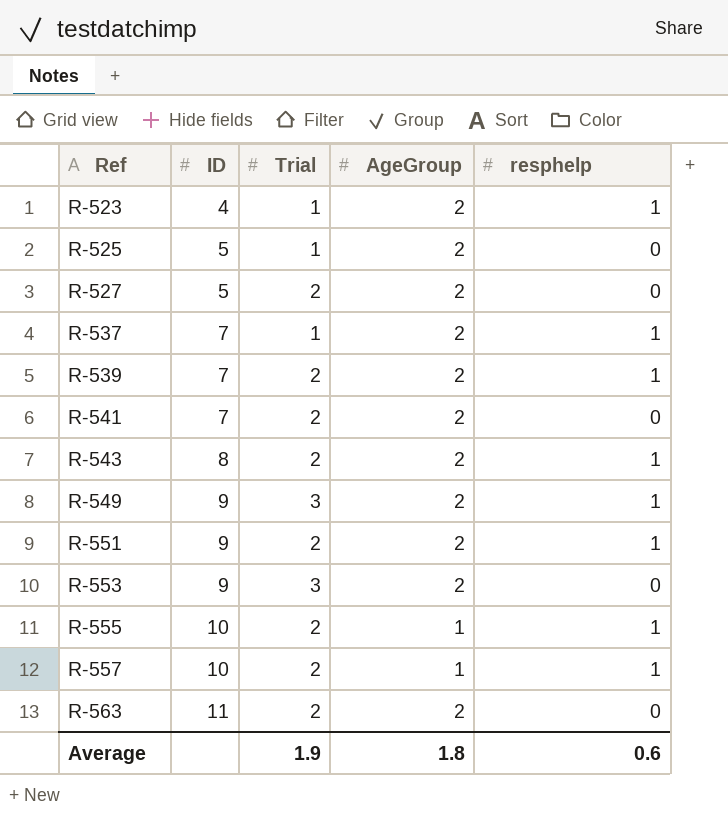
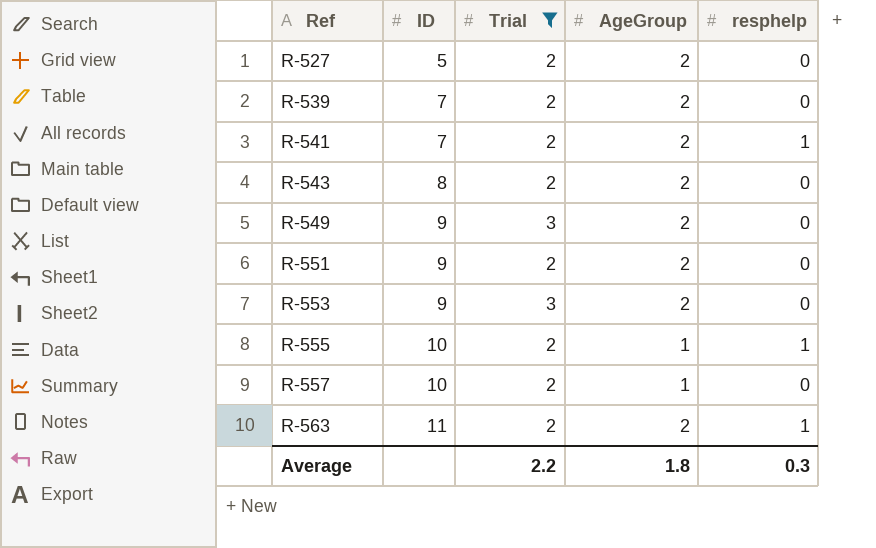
filter: none -> Trial != 1
R-539 | resphelp: 1 -> 0
R-541 | resphelp: 0 -> 1
R-543 | resphelp: 1 -> 0
R-549 | resphelp: 1 -> 0
R-551 | resphelp: 1 -> 0
R-557 | resphelp: 1 -> 0
R-563 | resphelp: 0 -> 1
Average | Trial: 1.9 -> 2.2
Average | resphelp: 0.6 -> 0.3

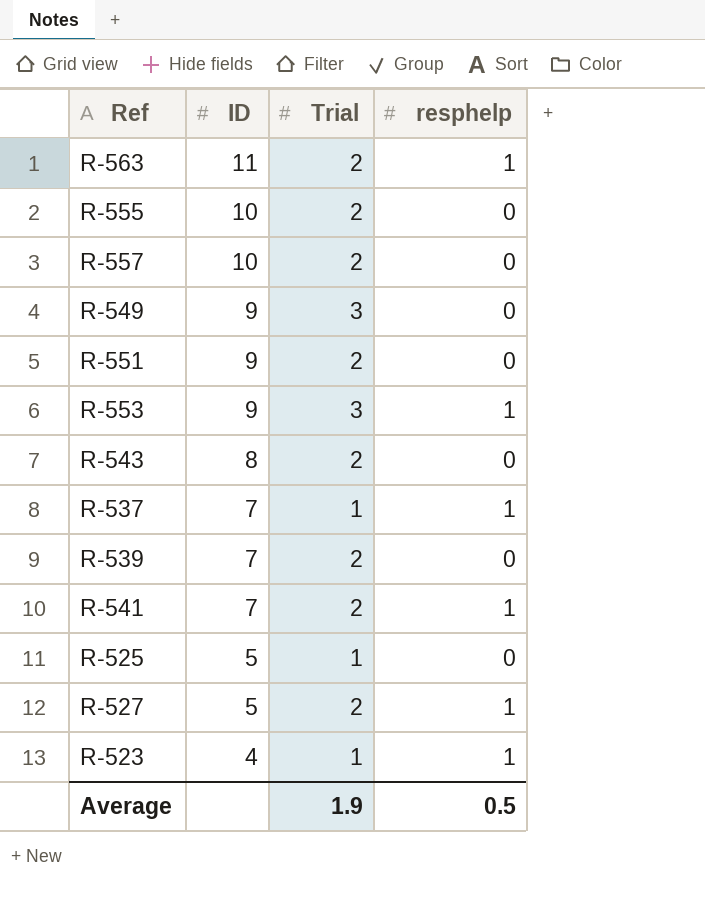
filter: Trial != 1 -> none
row order: Ref ascending -> ID descending
column AgeGroup | position: 4 -> none
R-555 | resphelp: 1 -> 0
R-553 | resphelp: 0 -> 1
R-527 | resphelp: 0 -> 1
Average | Trial: 2.2 -> 1.9
Average | resphelp: 0.3 -> 0.5

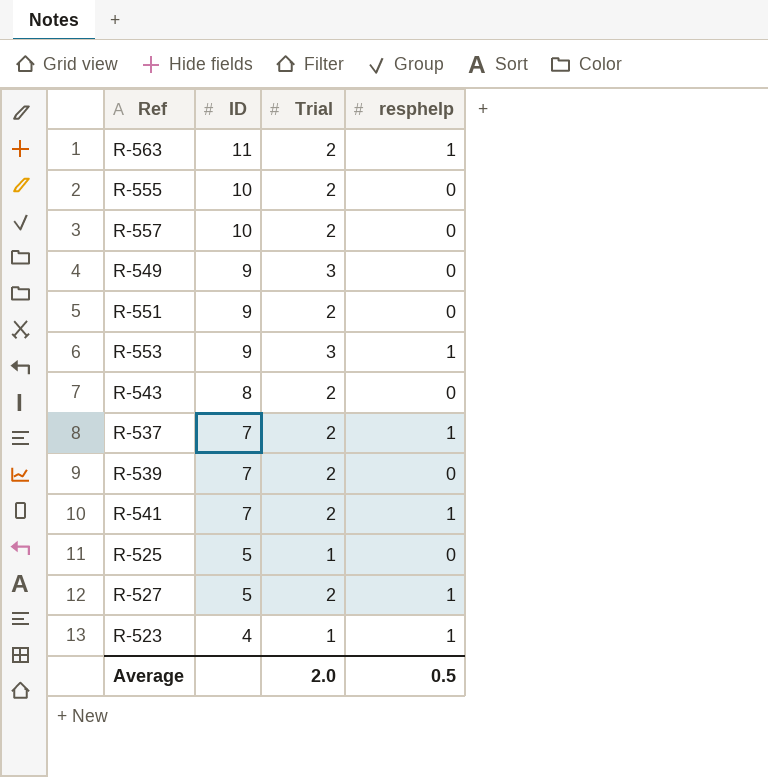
R-537 | Trial: 1 -> 2
Average | Trial: 1.9 -> 2.0

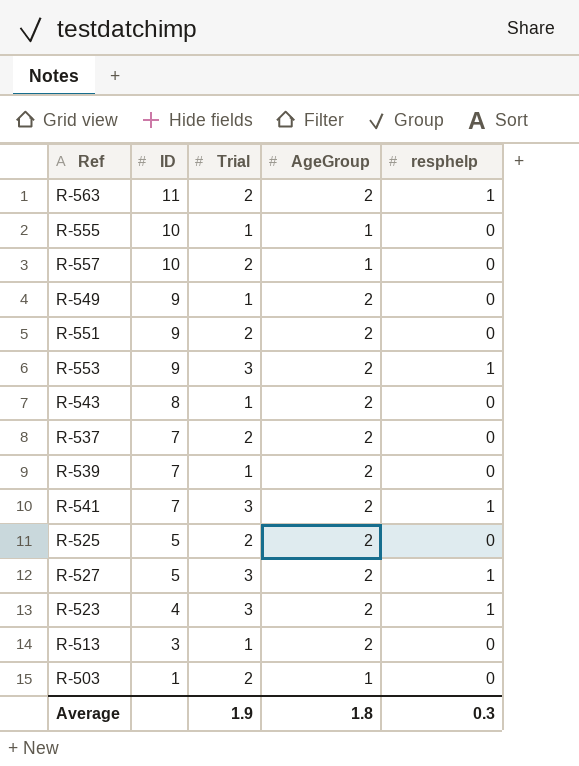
column AgeGroup | position: none -> 4
R-555 | Trial: 2 -> 1
R-549 | Trial: 3 -> 1
R-543 | Trial: 2 -> 1
R-537 | resphelp: 1 -> 0
R-539 | Trial: 2 -> 1
R-541 | Trial: 2 -> 3
R-525 | Trial: 1 -> 2
R-527 | Trial: 2 -> 3
R-523 | Trial: 1 -> 3
row R-513: none -> 3 | 1 | 2 | 0
row R-503: none -> 1 | 2 | 1 | 0
Average | Trial: 2.0 -> 1.9
Average | resphelp: 0.5 -> 0.3

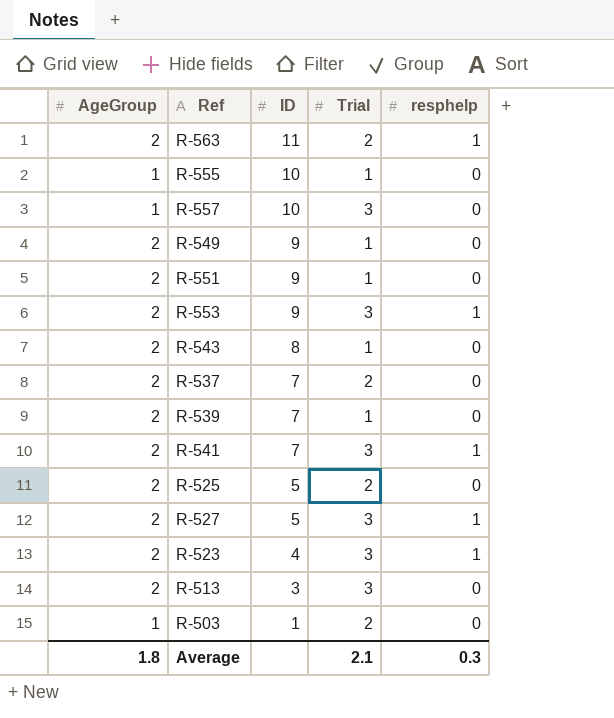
column AgeGroup | position: 4 -> 1
R-557 | Trial: 2 -> 3
R-551 | Trial: 2 -> 1
R-513 | Trial: 1 -> 3
Average | Trial: 1.9 -> 2.1

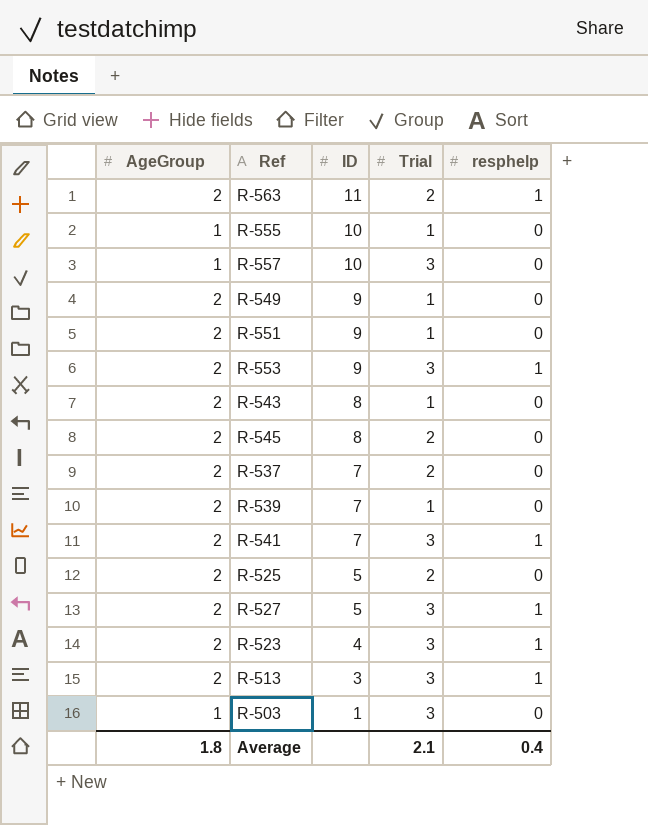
row R-545: none -> 2 | 8 | 2 | 0
R-513 | resphelp: 0 -> 1
R-503 | Trial: 2 -> 3
Average | resphelp: 0.3 -> 0.4

